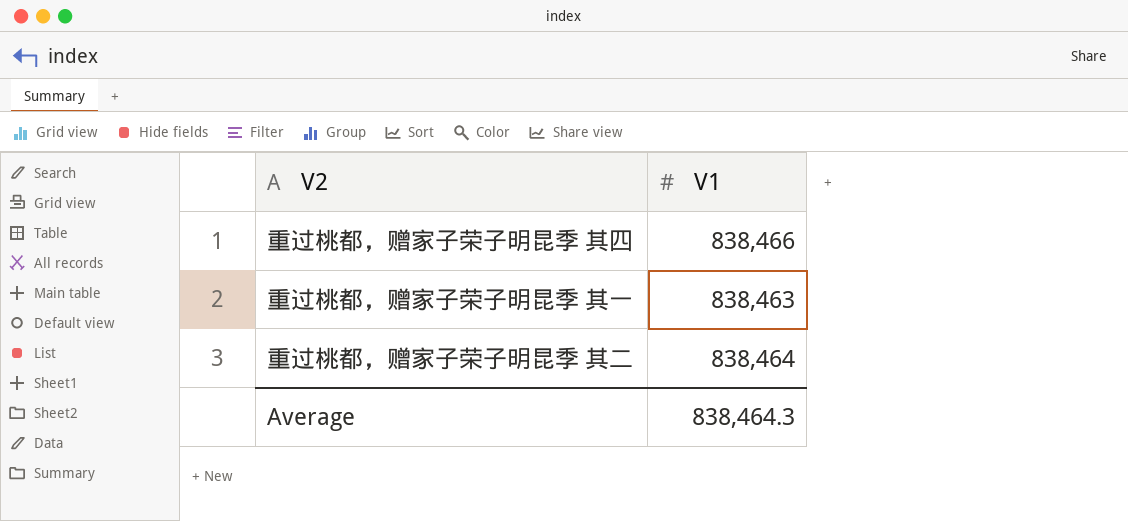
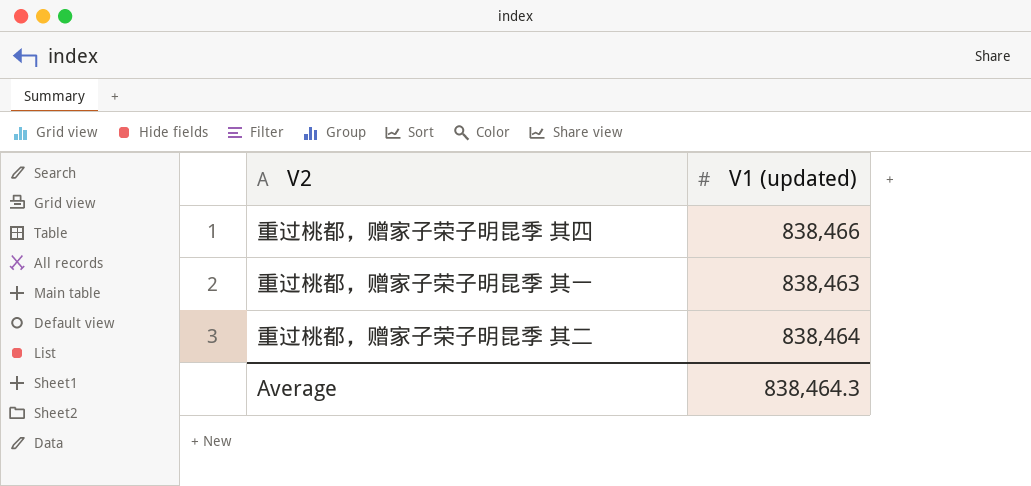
column name: V1 -> V1 (updated)

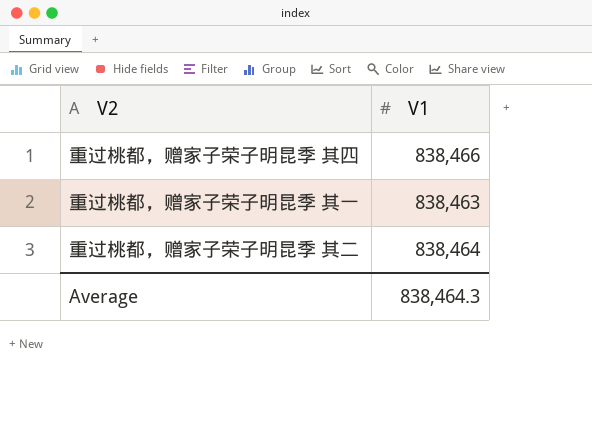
column name: V1 (updated) -> V1

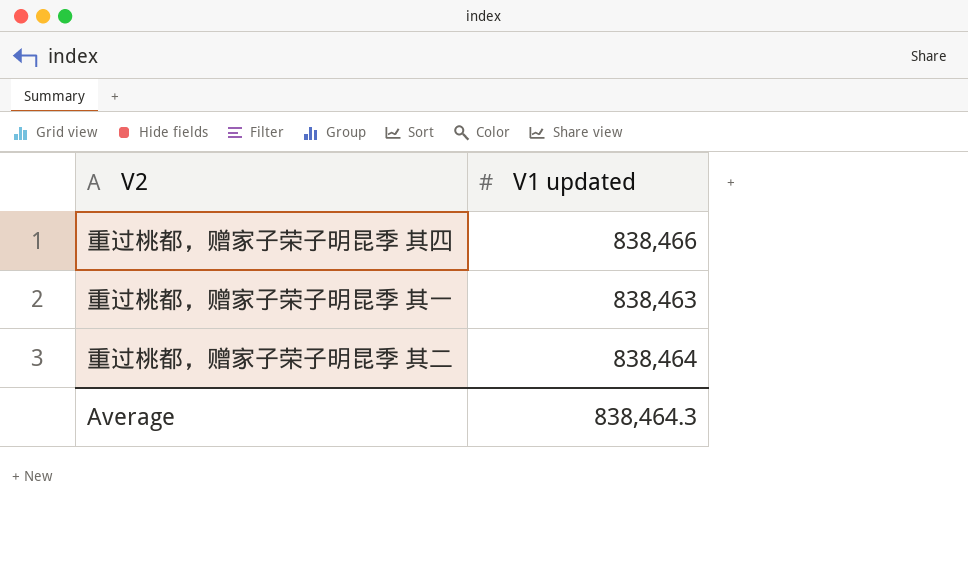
column name: V1 -> V1 updated

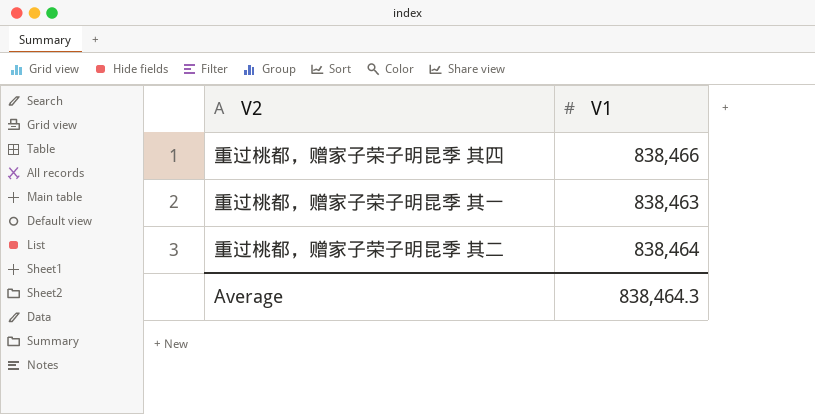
column name: V1 updated -> V1

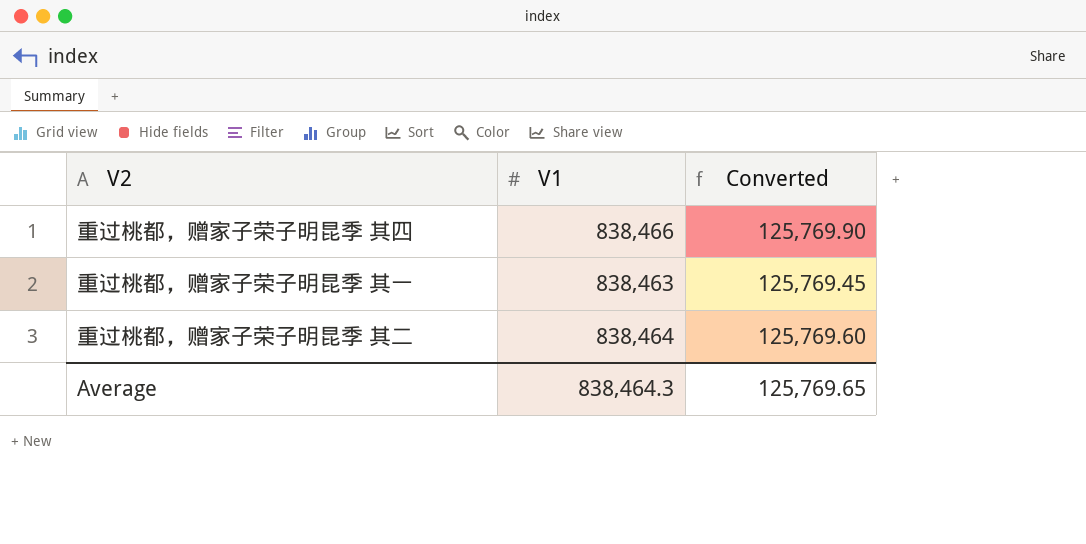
column Converted | formula: none -> [V1] * 0.15

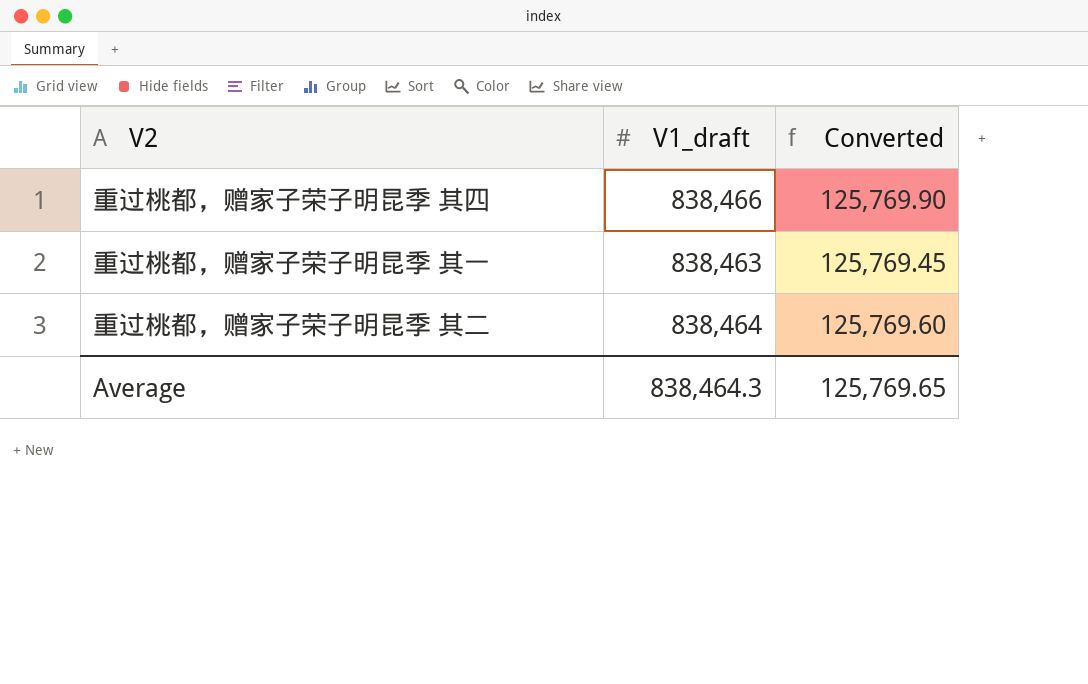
column name: V1 -> V1_draft

